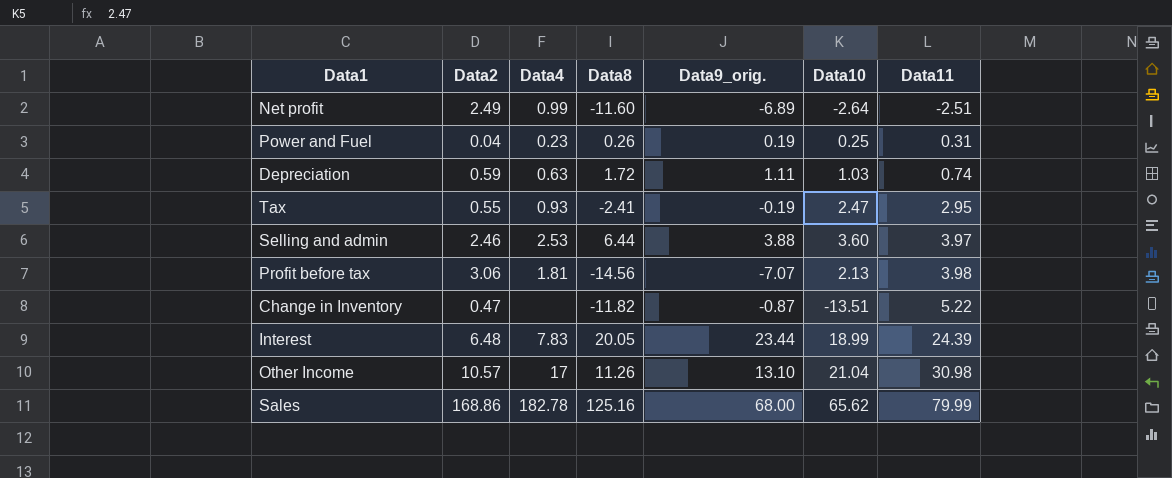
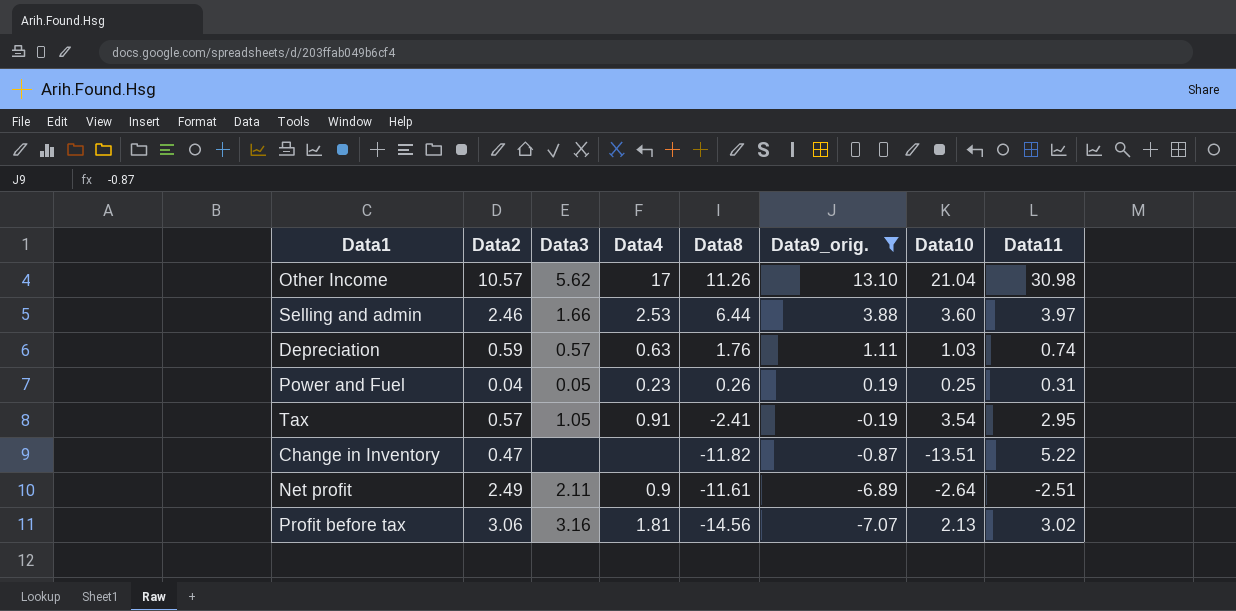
filter: none -> Data9_orig. <= 13.10
row order: Data11 ascending -> Data9_orig. descending
column Data3 | position: none -> 3
Depreciation | Data8: 1.72 -> 1.76
Tax | Data2: 0.55 -> 0.57
Tax | Data4: 0.93 -> 0.91
Tax | Data10: 2.47 -> 3.54
Net profit | Data4: 0.99 -> 0.9
Net profit | Data8: -11.60 -> -11.61
Profit before tax | Data11: 3.98 -> 3.02

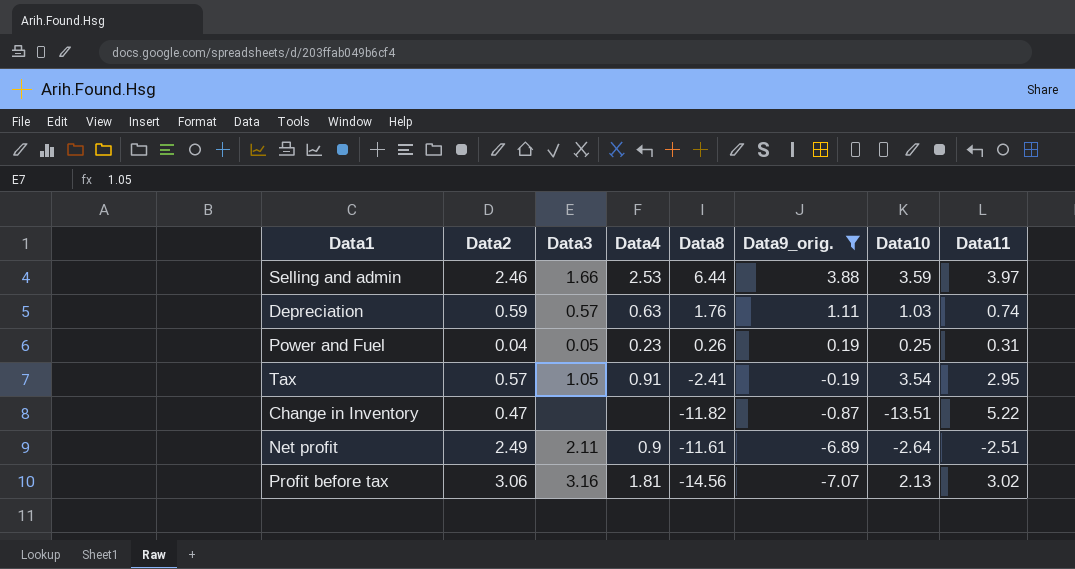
row Other Income: 10.57 | 5.62 | 17 | 11.26 | 13.10 | 21.04 | 30.98 -> none
Selling and admin | Data10: 3.60 -> 3.59

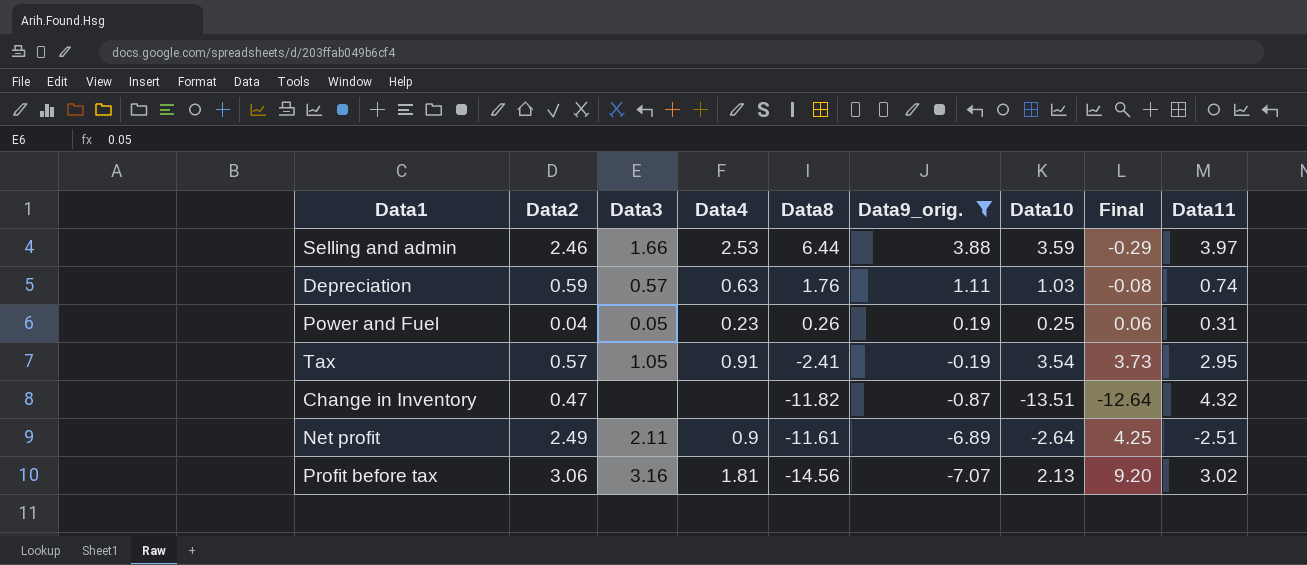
column Final | formula: none -> [Data10] - [Data9_orig.]
Change in Inventory | Data11: 5.22 -> 4.32

